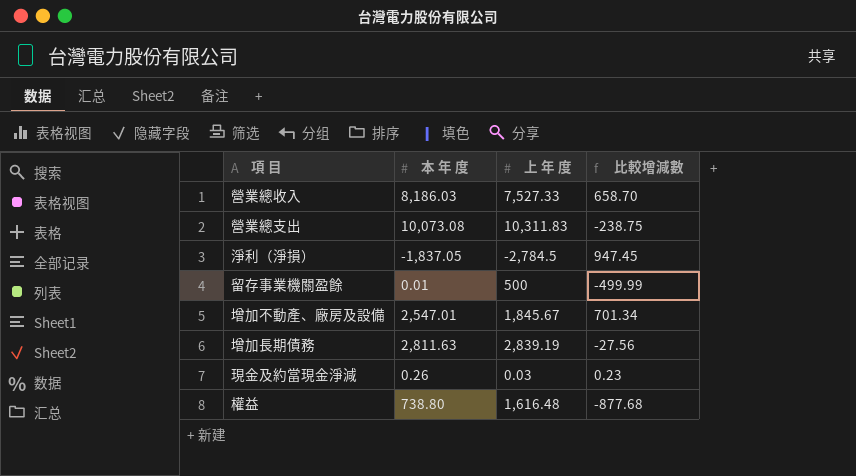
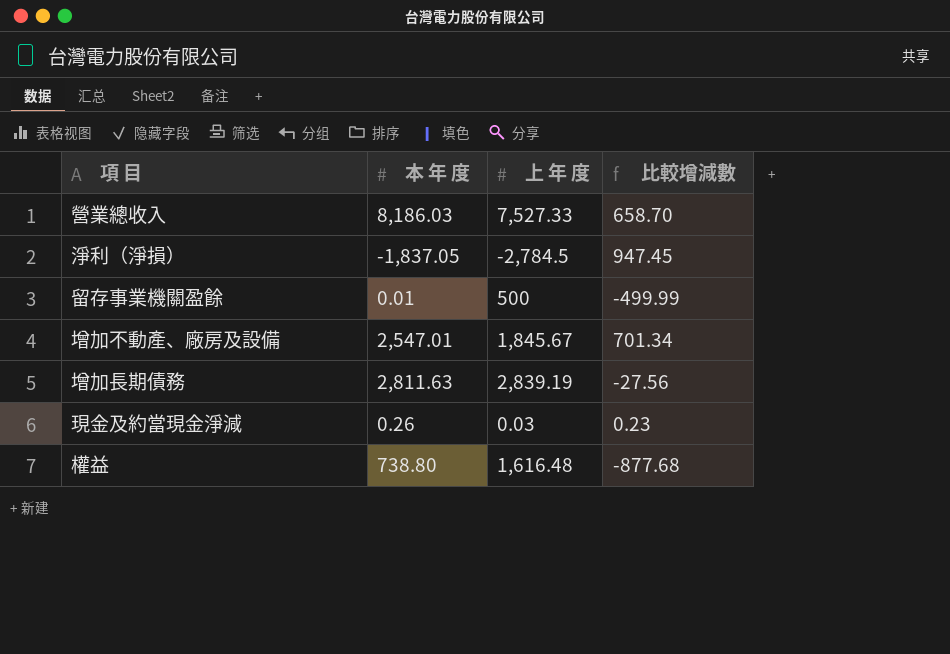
row 營業總支出: 10,073.08 | 10,311.83 | -238.75 -> none

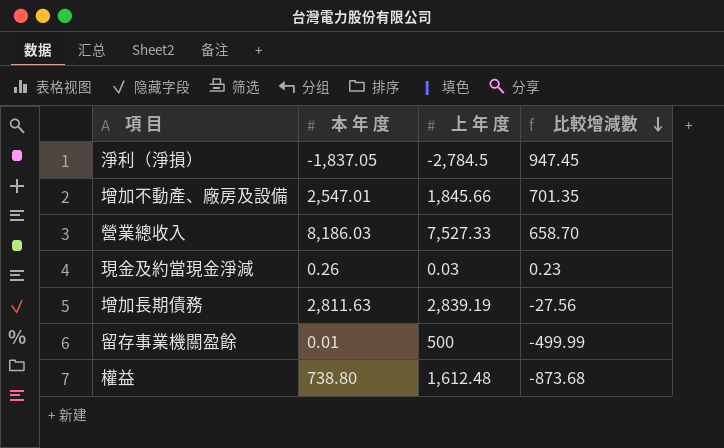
row order: none -> 比較增減數 descending
增加不動產、廠房及設備 | 上 年 度: 1,845.67 -> 1,845.66
增加不動產、廠房及設備 | 比較增減數: 701.34 -> 701.35
權益 | 上 年 度: 1,616.48 -> 1,612.48
權益 | 比較增減數: -877.68 -> -873.68

